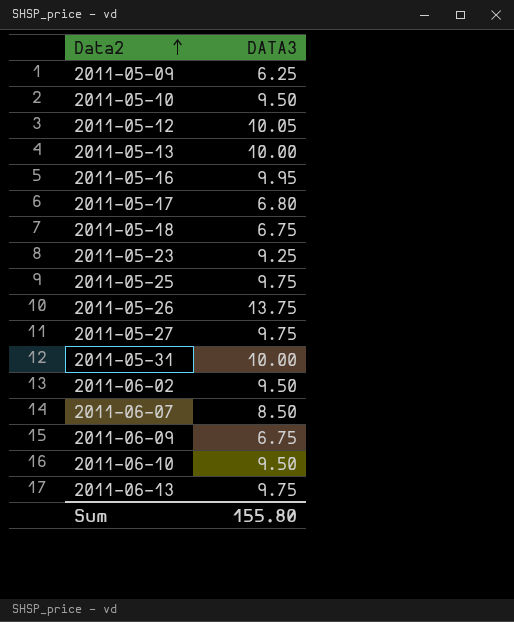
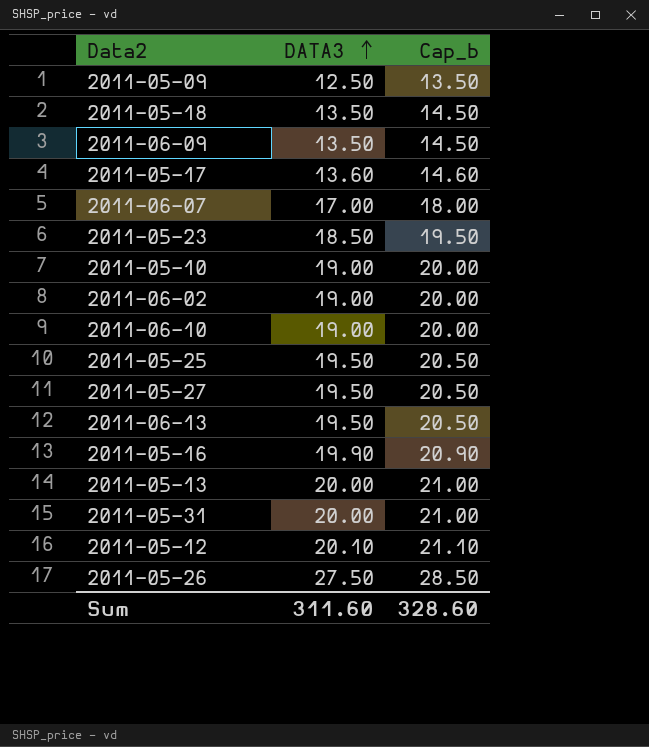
row order: Data2 ascending -> DATA3 ascending
column Cap_b | formula: none -> [DATA3] + 1
2011-05-09 | DATA3: 6.25 -> 12.50
2011-05-18 | DATA3: 6.75 -> 13.50
2011-06-09 | DATA3: 6.75 -> 13.50
2011-05-17 | DATA3: 6.80 -> 13.60
2011-06-07 | DATA3: 8.50 -> 17.00
2011-05-23 | DATA3: 9.25 -> 18.50
2011-05-10 | DATA3: 9.50 -> 19.00
2011-06-02 | DATA3: 9.50 -> 19.00
2011-06-10 | DATA3: 9.50 -> 19.00
2011-05-25 | DATA3: 9.75 -> 19.50
2011-05-27 | DATA3: 9.75 -> 19.50
2011-06-13 | DATA3: 9.75 -> 19.50
2011-05-16 | DATA3: 9.95 -> 19.90
2011-05-13 | DATA3: 10.00 -> 20.00
2011-05-31 | DATA3: 10.00 -> 20.00
2011-05-12 | DATA3: 10.05 -> 20.10
2011-05-26 | DATA3: 13.75 -> 27.50
Sum | DATA3: 155.80 -> 311.60

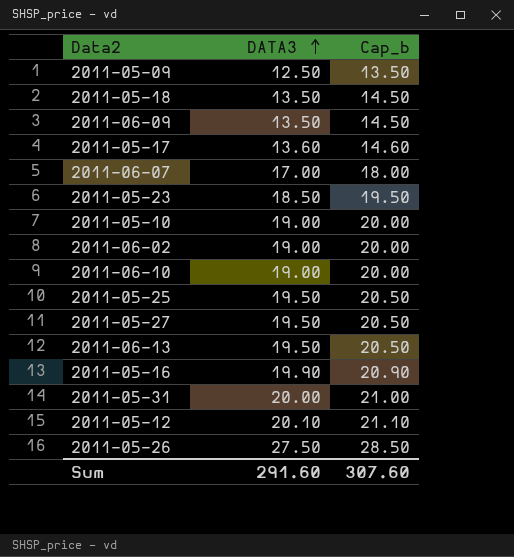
row 2011-05-13: 20.00 | 21.00 -> none
Sum | DATA3: 311.60 -> 291.60
Sum | Cap_b: 328.60 -> 307.60

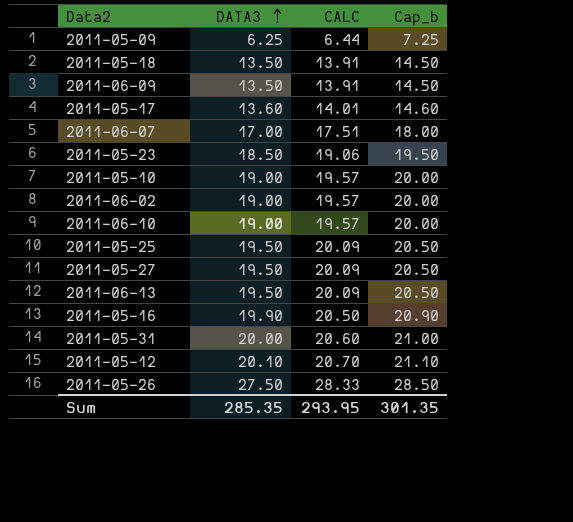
column CALC | formula: none -> [DATA3] * 1.03
2011-05-09 | DATA3: 12.50 -> 6.25
2011-05-09 | Cap_b: 13.50 -> 7.25
Sum | DATA3: 291.60 -> 285.35
Sum | Cap_b: 307.60 -> 301.35

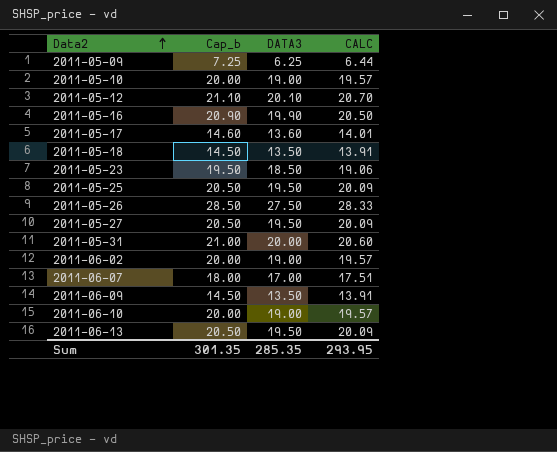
row order: DATA3 ascending -> Data2 ascending
column Cap_b | position: 4 -> 2

